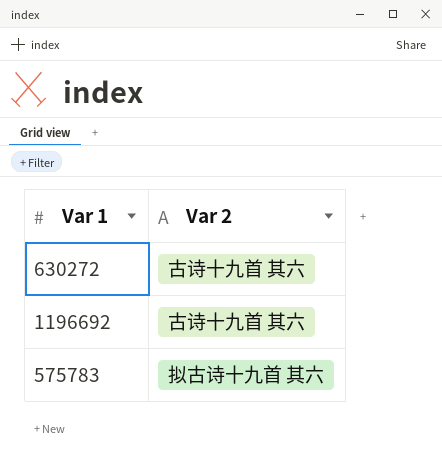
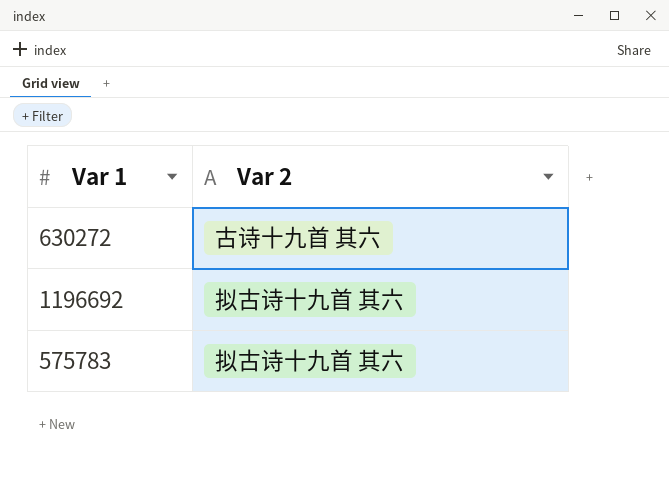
1196692 | Var 2: 古诗十九首 其六 -> 拟古诗十九首 其六

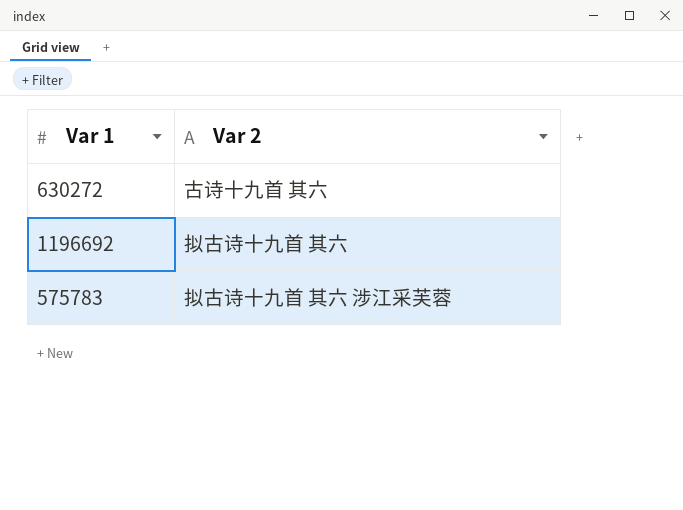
575783 | Var 2: 拟古诗十九首 其六 -> 拟古诗十九首 其六 涉江采芙蓉

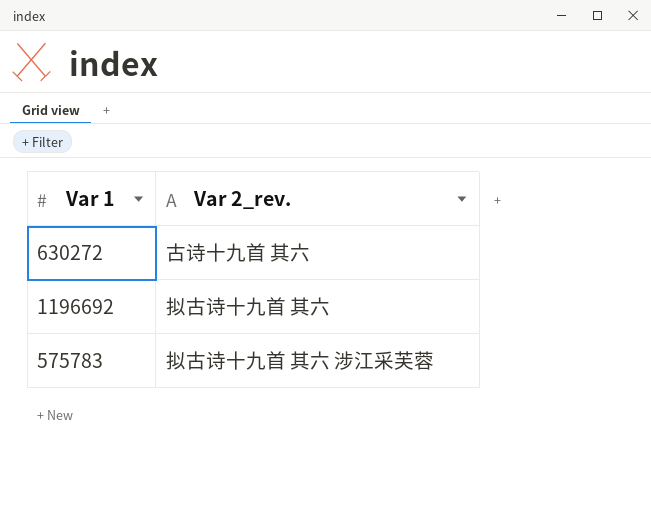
column name: Var 2 -> Var 2_rev.

